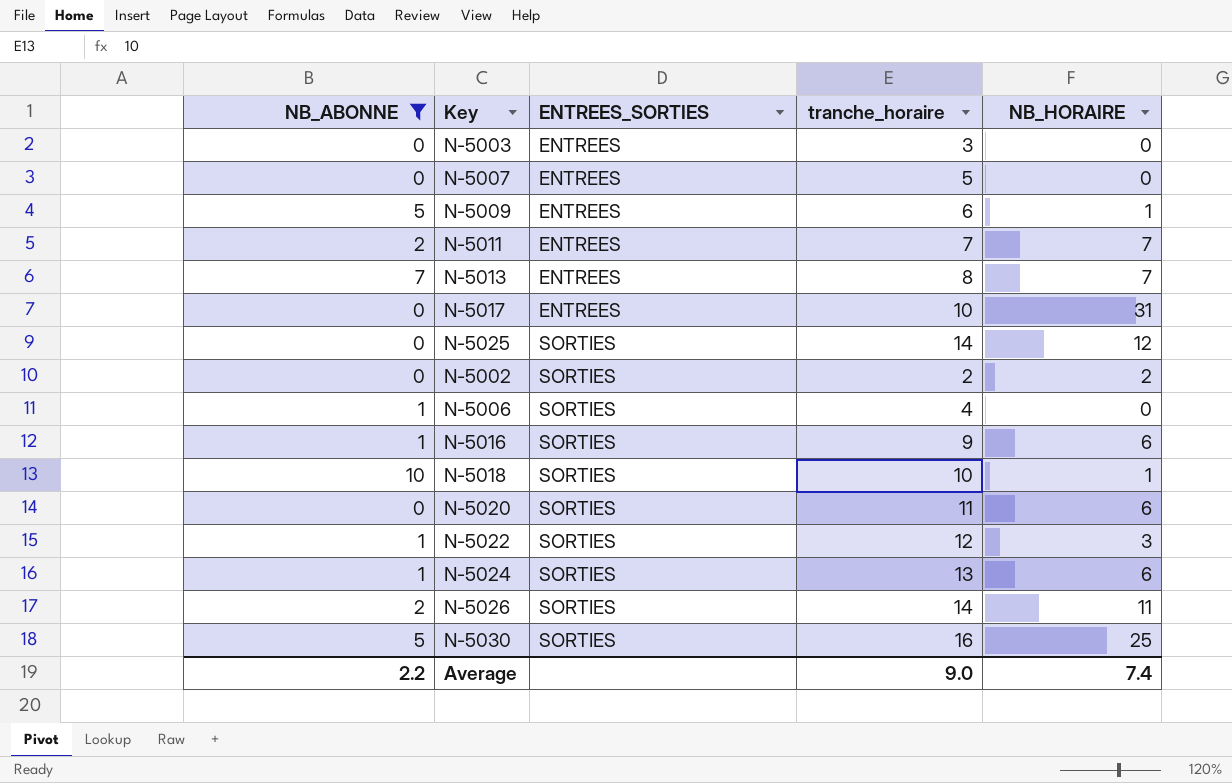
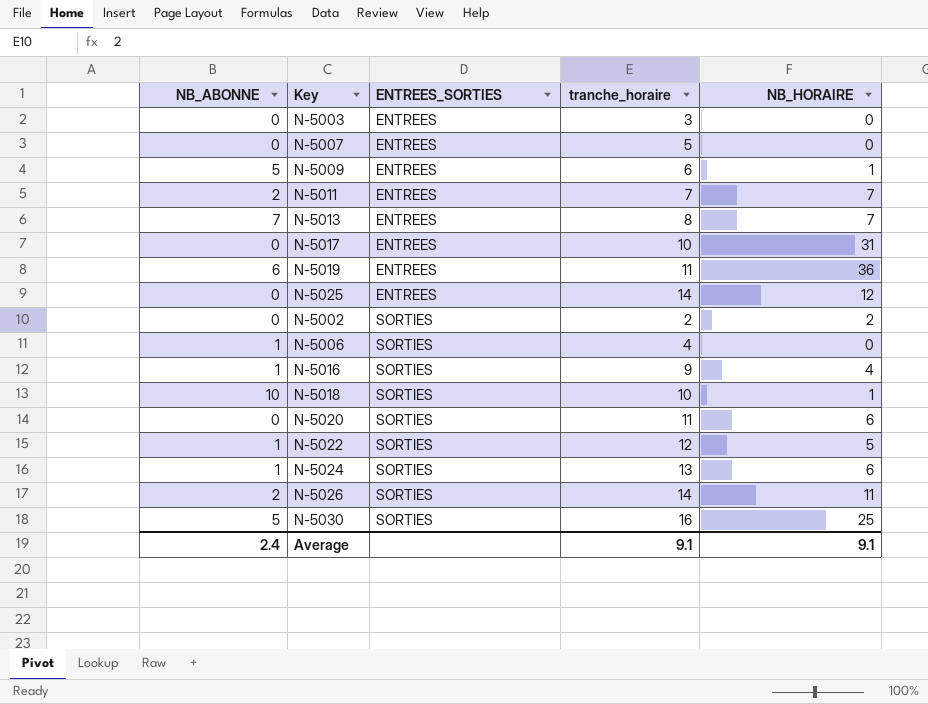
filter: NB_ABONNE != 6 -> none
N-5025 | ENTREES_SORTIES: SORTIES -> ENTREES
N-5016 | NB_HORAIRE: 6 -> 4
N-5022 | NB_HORAIRE: 3 -> 5
Average | NB_ABONNE: 2.2 -> 2.4
Average | tranche_horaire: 9.0 -> 9.1
Average | NB_HORAIRE: 7.4 -> 9.1

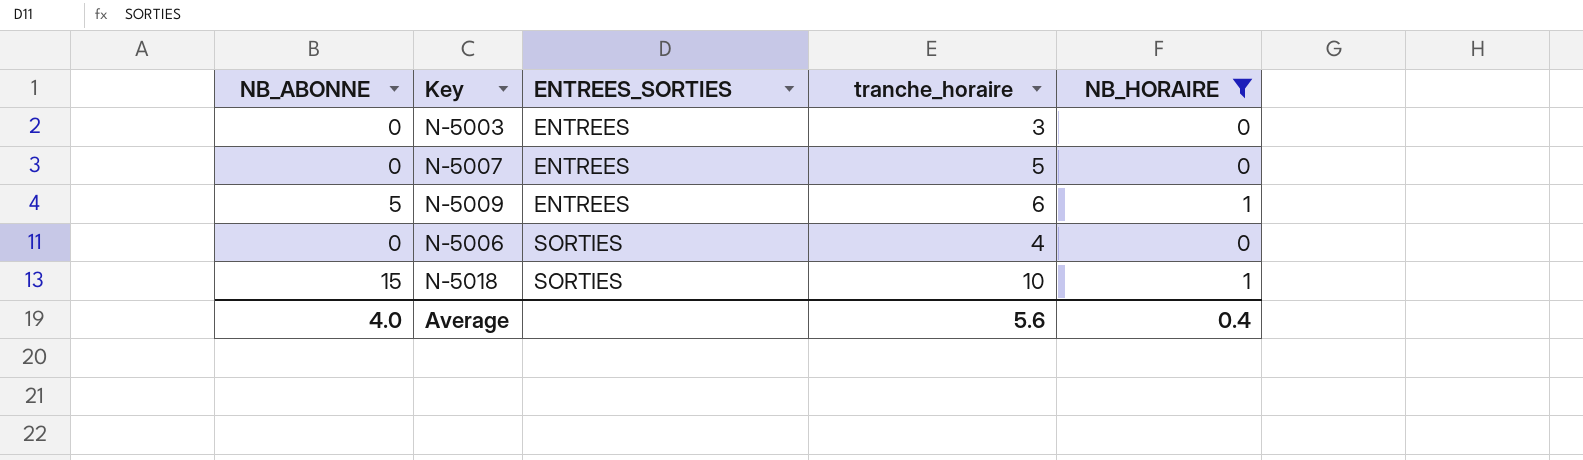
filter: none -> NB_HORAIRE <= 1
N-5006 | NB_ABONNE: 1 -> 0
N-5018 | NB_ABONNE: 10 -> 15
Average | NB_ABONNE: 2.4 -> 4.0
Average | tranche_horaire: 9.1 -> 5.6
Average | NB_HORAIRE: 9.1 -> 0.4

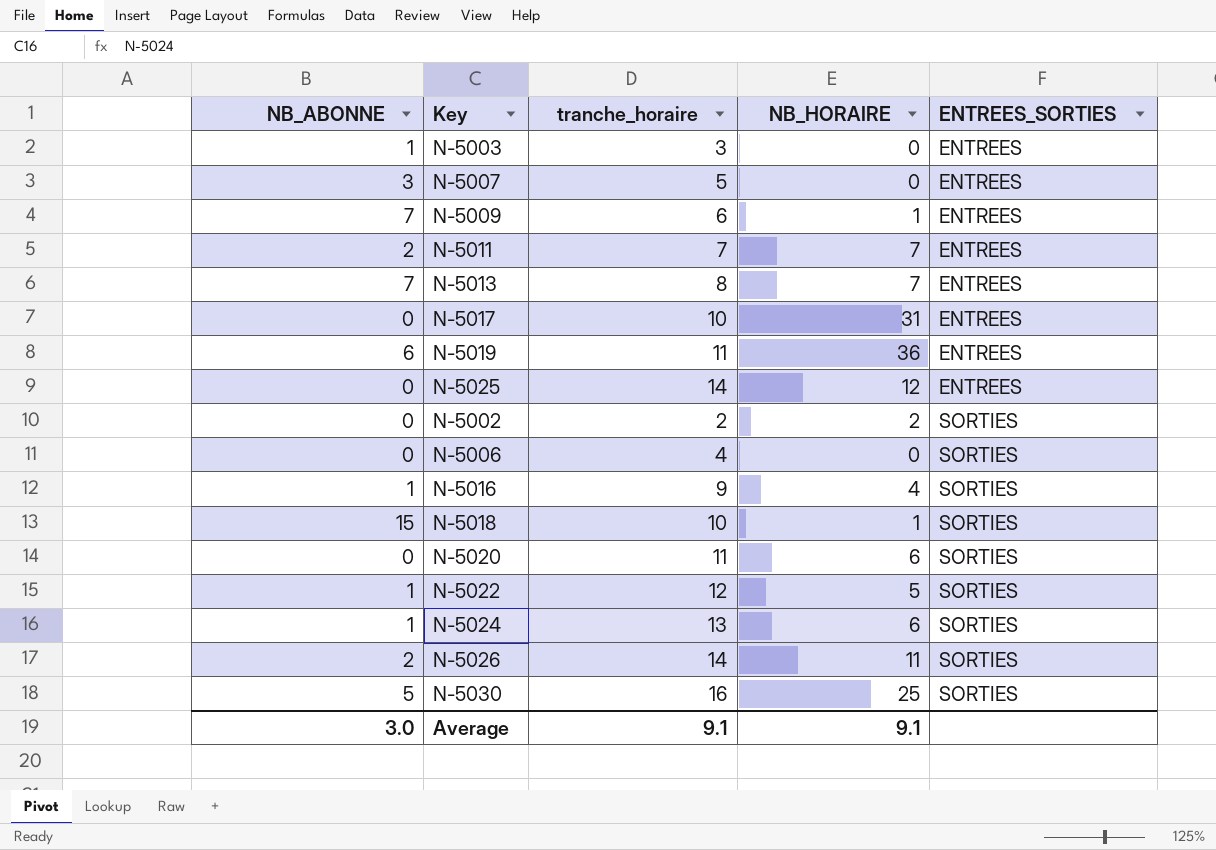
filter: NB_HORAIRE <= 1 -> none
column ENTREES_SORTIES | position: 3 -> 5
N-5003 | NB_ABONNE: 0 -> 1
N-5007 | NB_ABONNE: 0 -> 3
N-5009 | NB_ABONNE: 5 -> 7
Average | NB_ABONNE: 4.0 -> 3.0
Average | tranche_horaire: 5.6 -> 9.1
Average | NB_HORAIRE: 0.4 -> 9.1

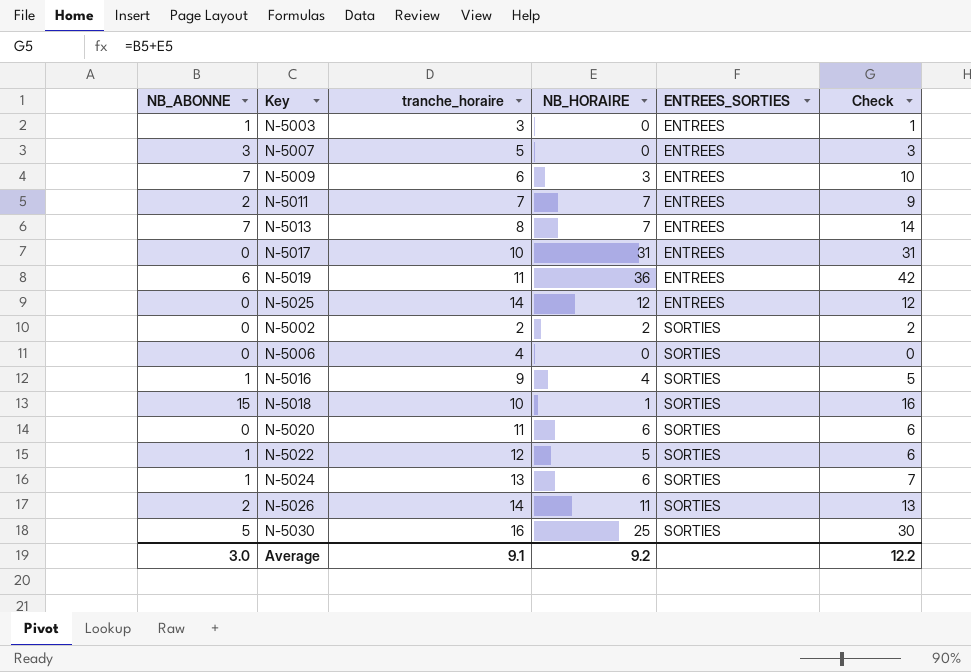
column Check | formula: none -> [NB_ABONNE] + [NB_HORAIRE]
N-5009 | NB_HORAIRE: 1 -> 3
Average | NB_HORAIRE: 9.1 -> 9.2

